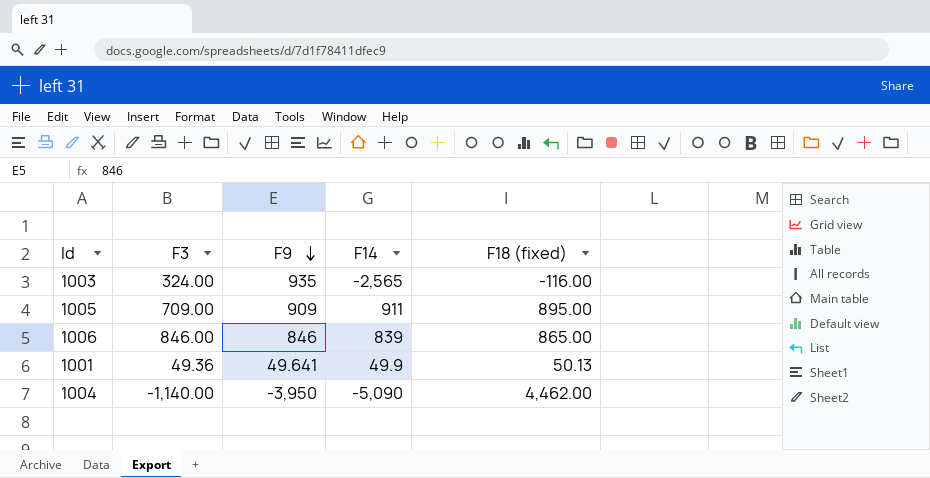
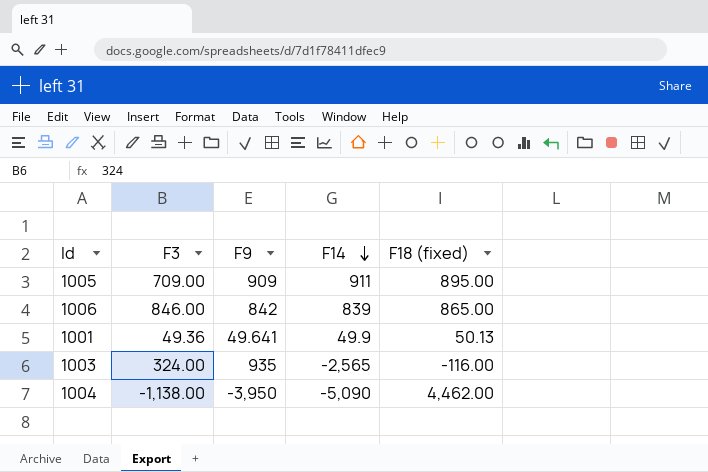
row order: F9 descending -> F14 descending
1006 | F9: 846 -> 842
1004 | F3: -1,140.00 -> -1,138.00

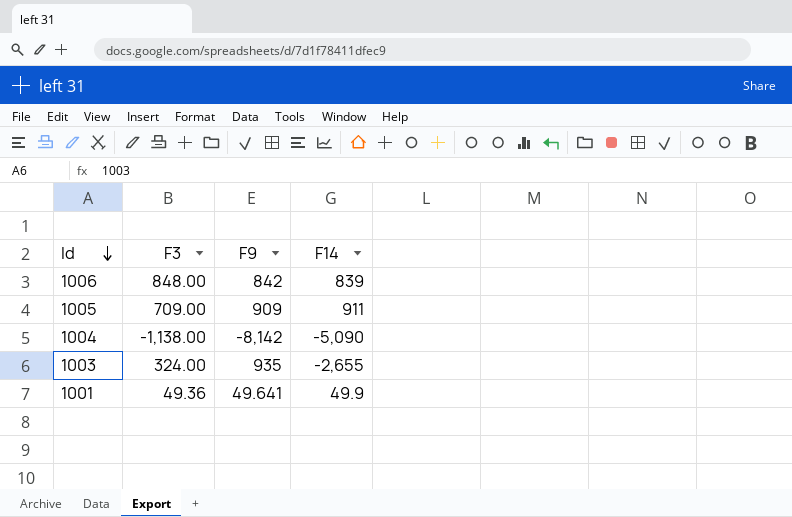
row order: F14 descending -> Id descending
column F18 (fixed) | position: 5 -> none
1006 | F3: 846.00 -> 848.00
1004 | F9: -3,950 -> -8,142
1003 | F14: -2,565 -> -2,655

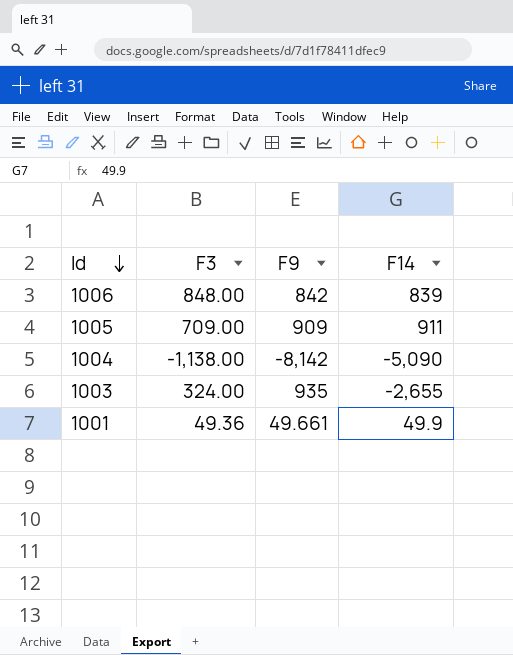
1001 | F9: 49.641 -> 49.661

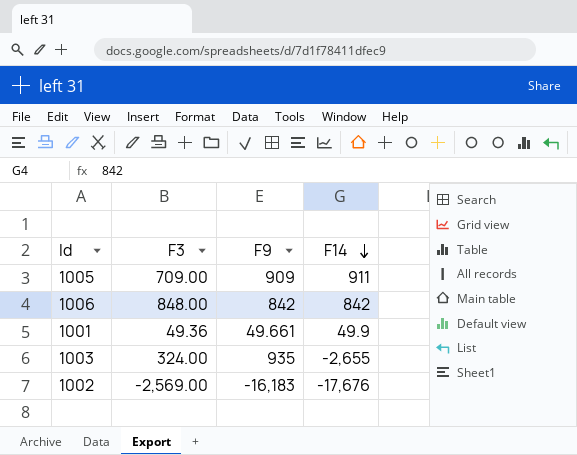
row order: Id descending -> F14 descending
row 1004: -1,138.00 | -8,142 | -5,090 -> none
1006 | F14: 839 -> 842
row 1002: none -> -2,569.00 | -16,183 | -17,676

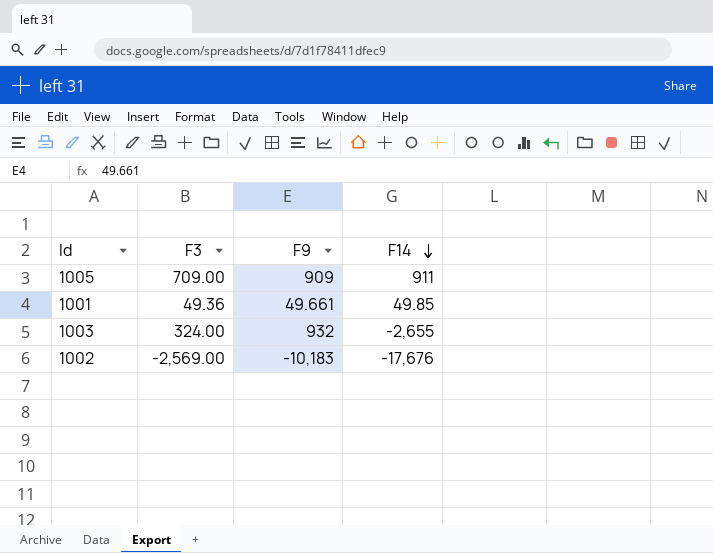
row 1006: 848.00 | 842 | 842 -> none
1001 | F14: 49.9 -> 49.85
1003 | F9: 935 -> 932
1002 | F9: -16,183 -> -10,183

